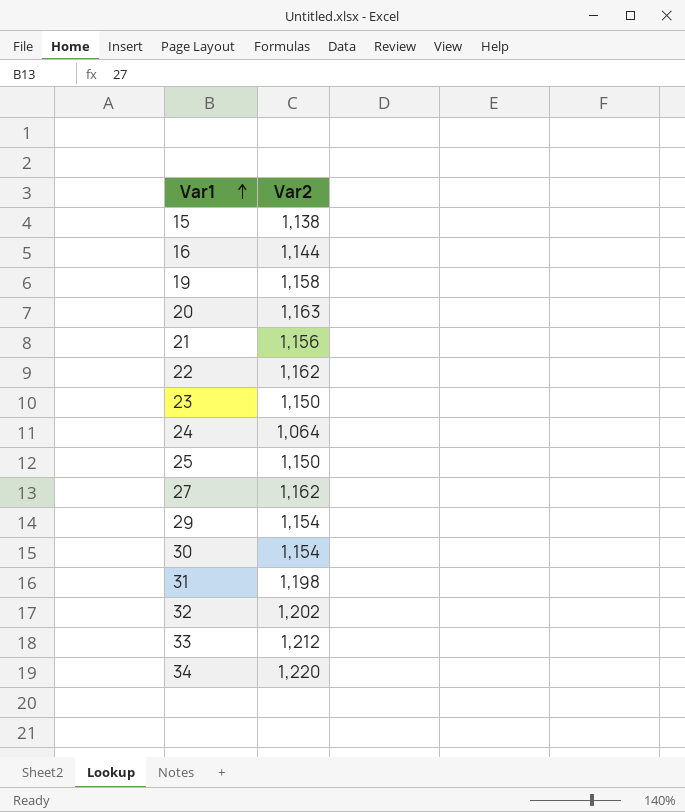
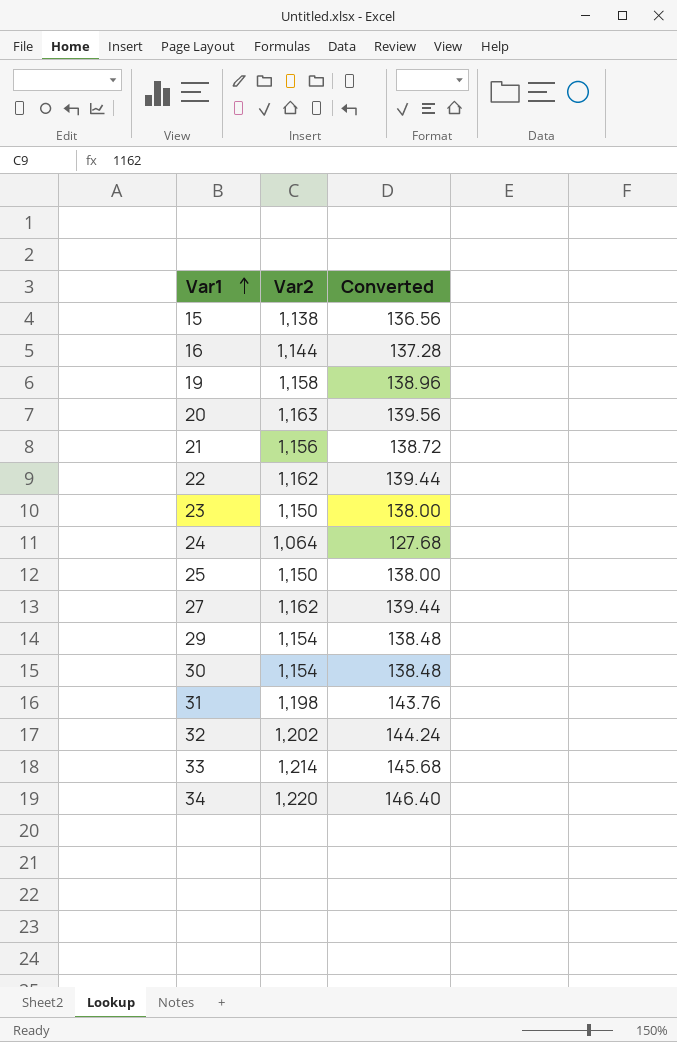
column Converted | formula: none -> [Var2] * 0.12
33 | Var2: 1,212 -> 1,214

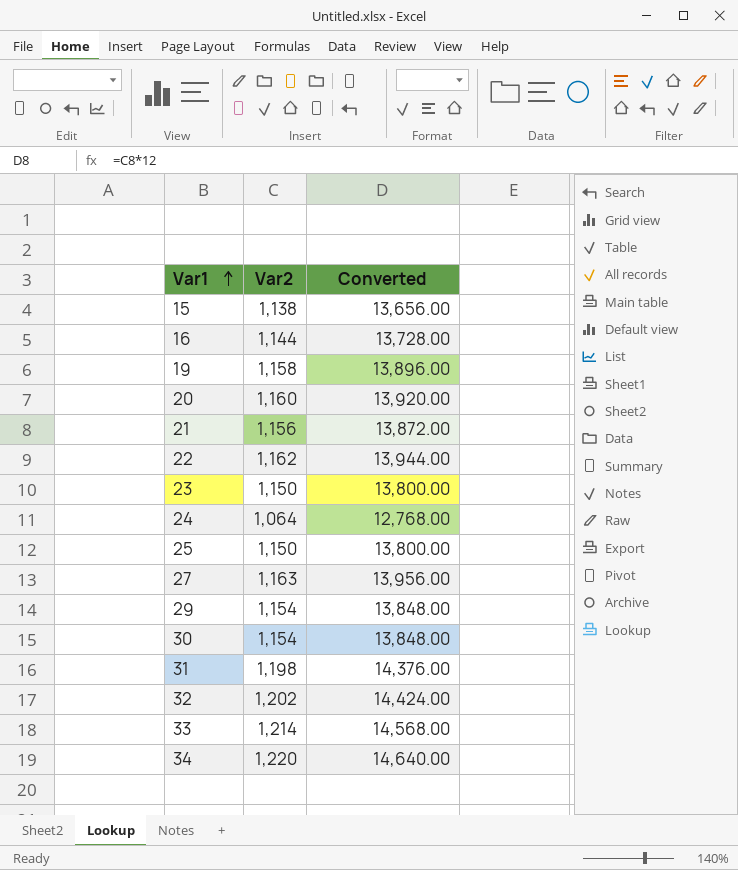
column Converted | formula: [Var2] * 0.12 -> [Var2] * 12
20 | Var2: 1,163 -> 1,160
27 | Var2: 1,162 -> 1,163

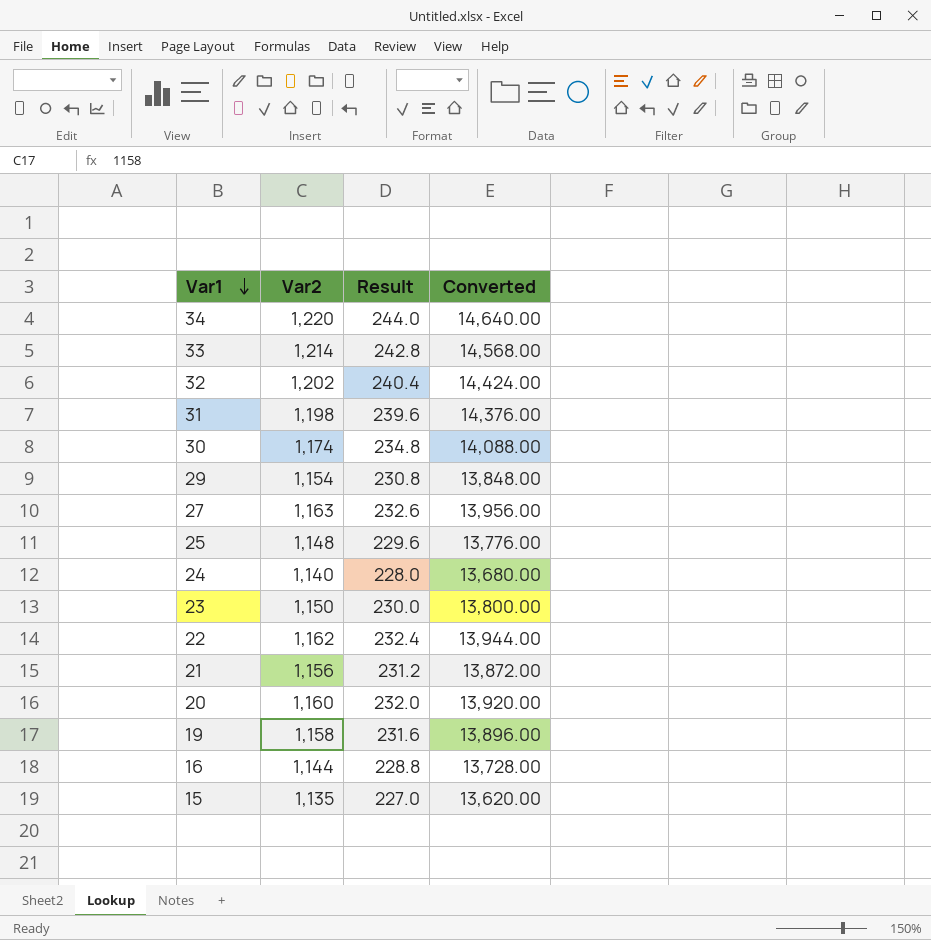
row order: Var1 ascending -> Var1 descending
column Result | formula: none -> [Var2] * 0.2
30 | Var2: 1,154 -> 1,174
30 | Converted: 13,848.00 -> 14,088.00
25 | Var2: 1,150 -> 1,148
25 | Converted: 13,800.00 -> 13,776.00
24 | Var2: 1,064 -> 1,140
24 | Converted: 12,768.00 -> 13,680.00
15 | Var2: 1,138 -> 1,135
15 | Converted: 13,656.00 -> 13,620.00

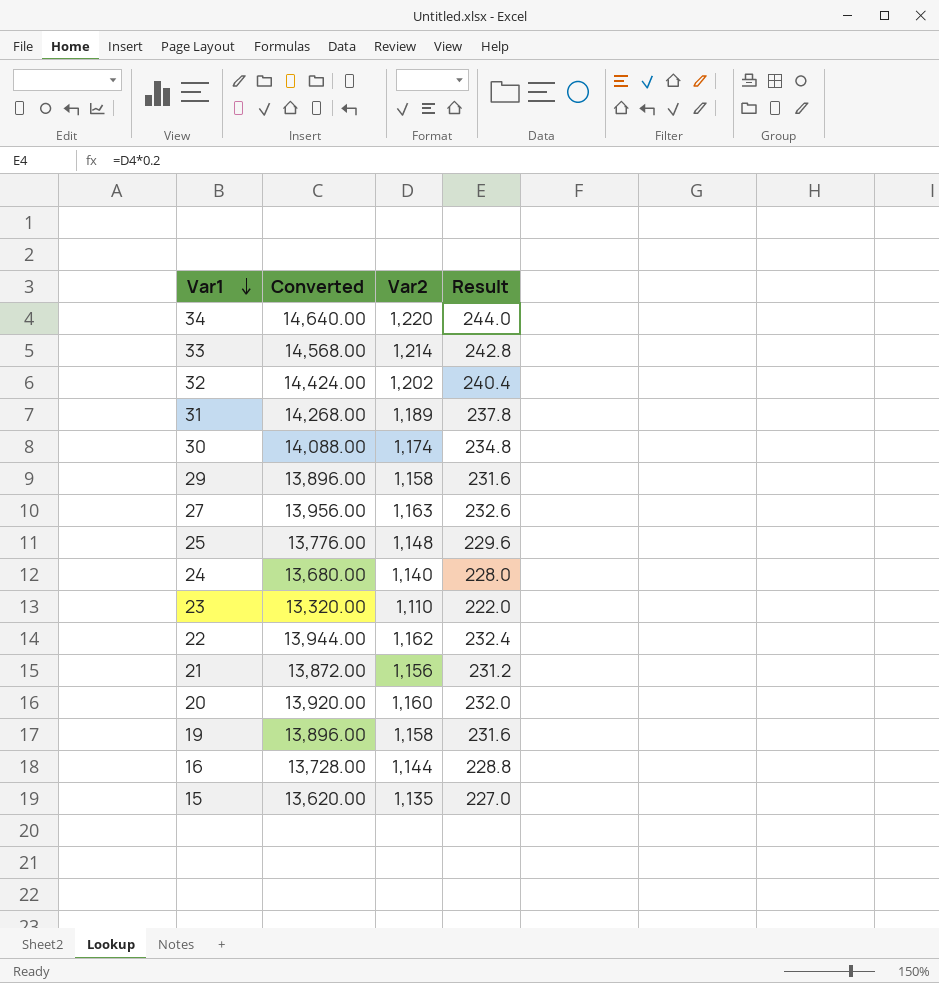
column Converted | position: 4 -> 2
31 | Converted: 14,376.00 -> 14,268.00
31 | Var2: 1,198 -> 1,189
31 | Result: 239.6 -> 237.8
29 | Converted: 13,848.00 -> 13,896.00
29 | Var2: 1,154 -> 1,158
29 | Result: 230.8 -> 231.6
23 | Converted: 13,800.00 -> 13,320.00
23 | Var2: 1,150 -> 1,110
23 | Result: 230.0 -> 222.0

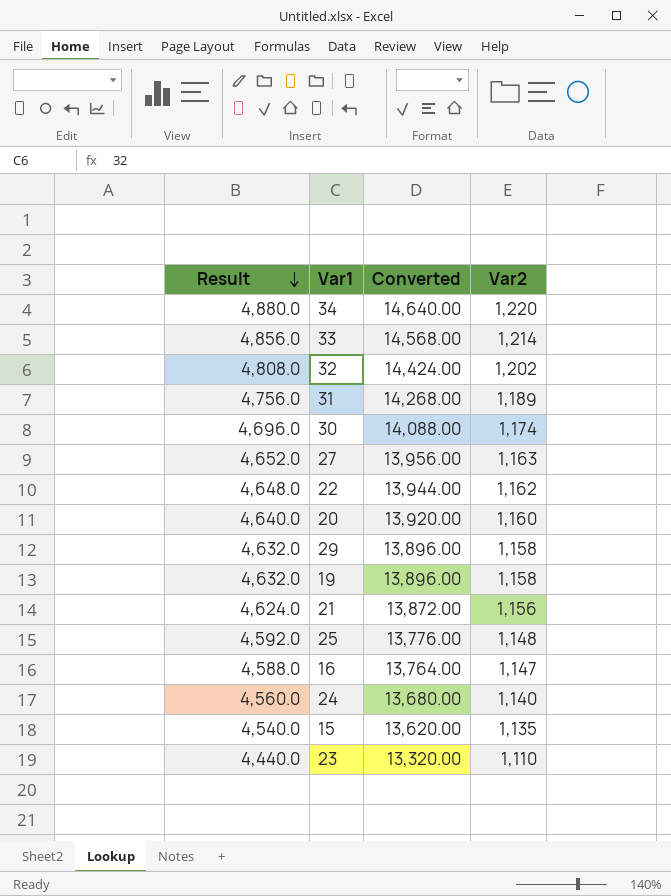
row order: Var1 descending -> Result descending
column Result | formula: [Var2] * 0.2 -> [Var2] * 4
column Result | position: 4 -> 1
16 | Converted: 13,728.00 -> 13,764.00
16 | Var2: 1,144 -> 1,147

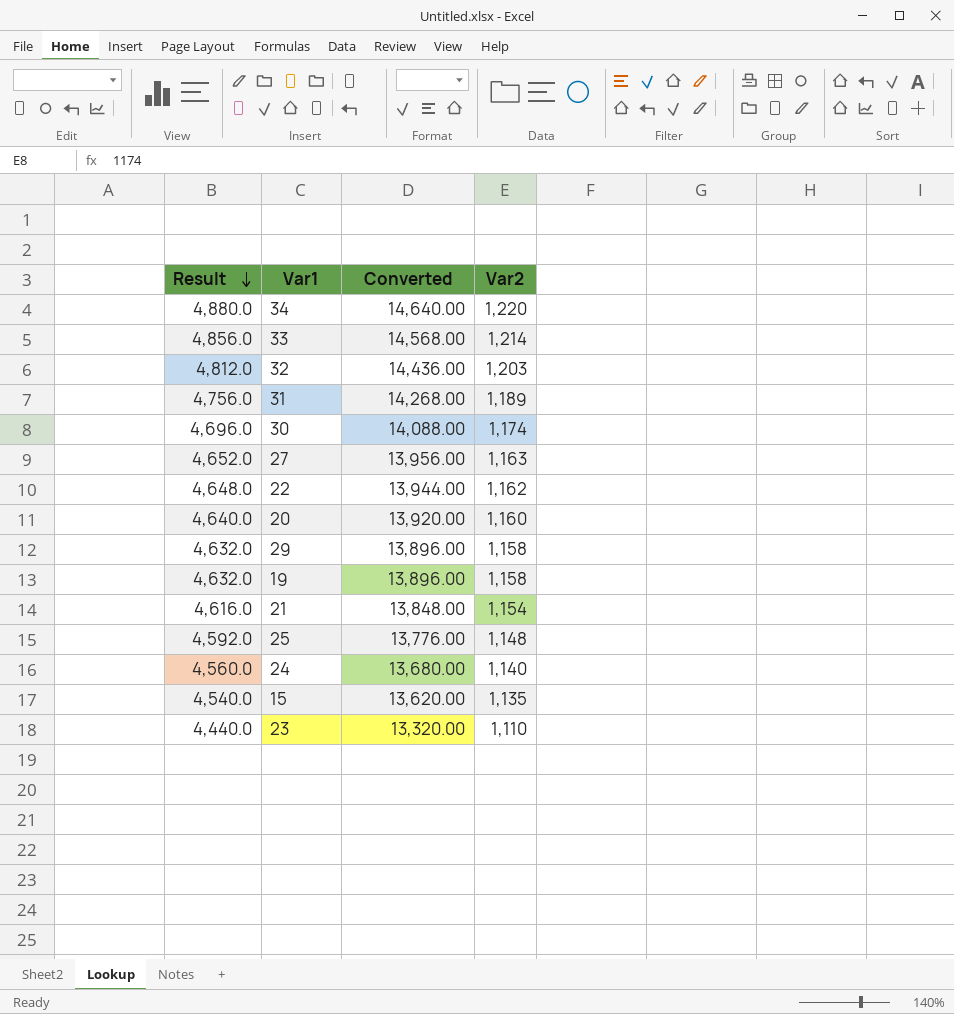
row 16: 4,588.0 | 13,764.00 | 1,147 -> none
32 | Result: 4,808.0 -> 4,812.0
32 | Converted: 14,424.00 -> 14,436.00
32 | Var2: 1,202 -> 1,203
21 | Result: 4,624.0 -> 4,616.0
21 | Converted: 13,872.00 -> 13,848.00
21 | Var2: 1,156 -> 1,154

